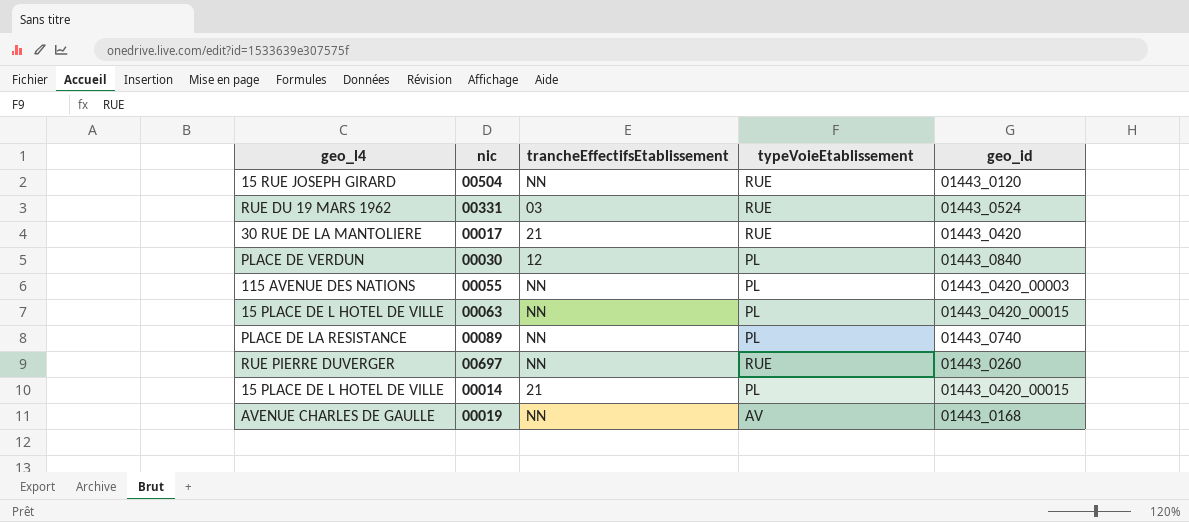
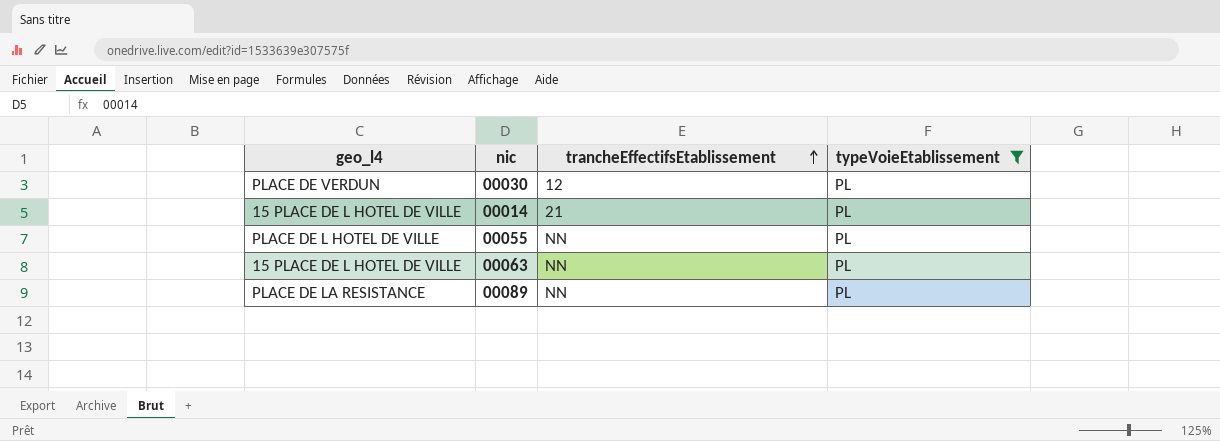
filter: none -> typeVoieEtablissement = PL
row order: none -> trancheEffectifsEtablissement ascending
column geo_id | position: 5 -> none
00055 | geo_l4: 115 AVENUE DES NATIONS -> PLACE DE L HOTEL DE VILLE

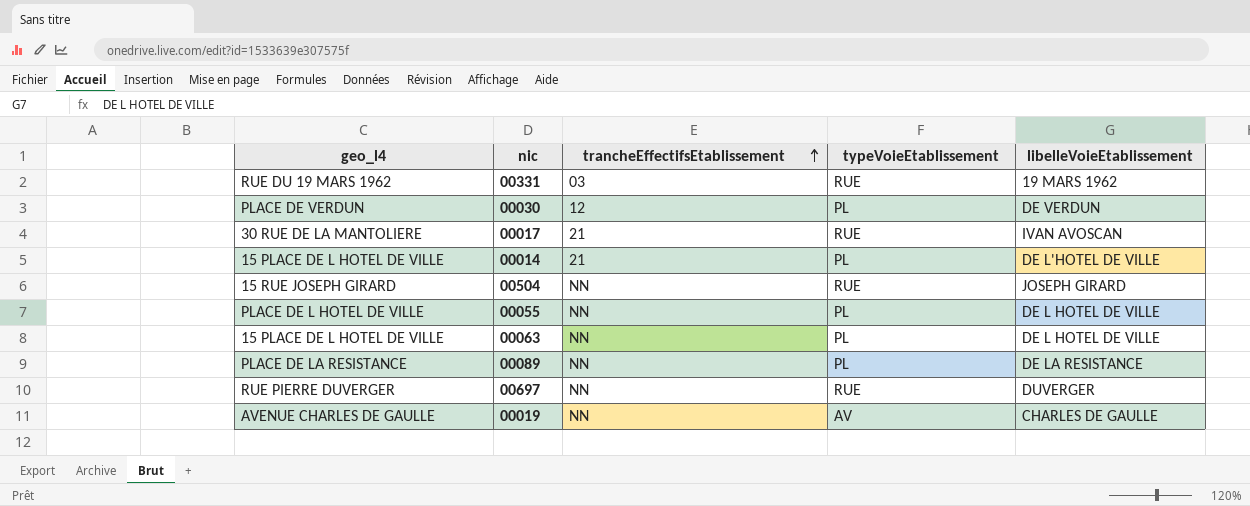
filter: typeVoieEtablissement = PL -> none
column libelleVoieEtablissement | position: none -> 5

